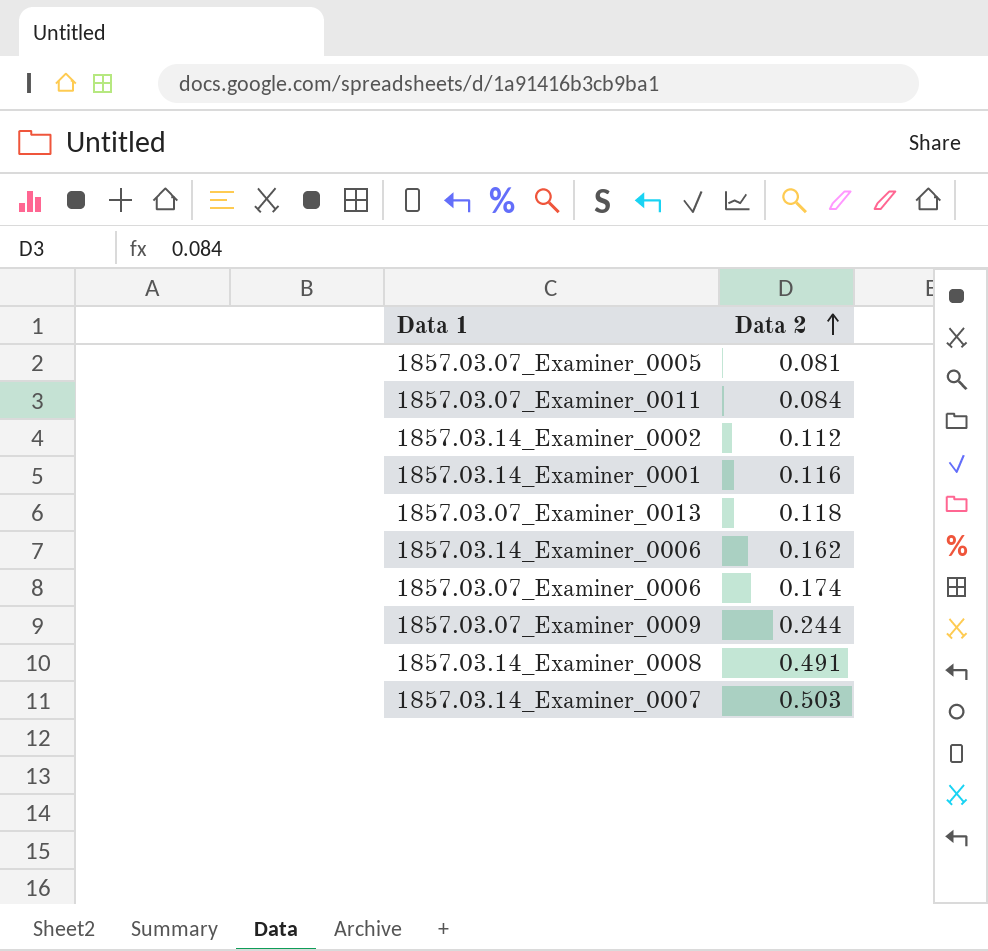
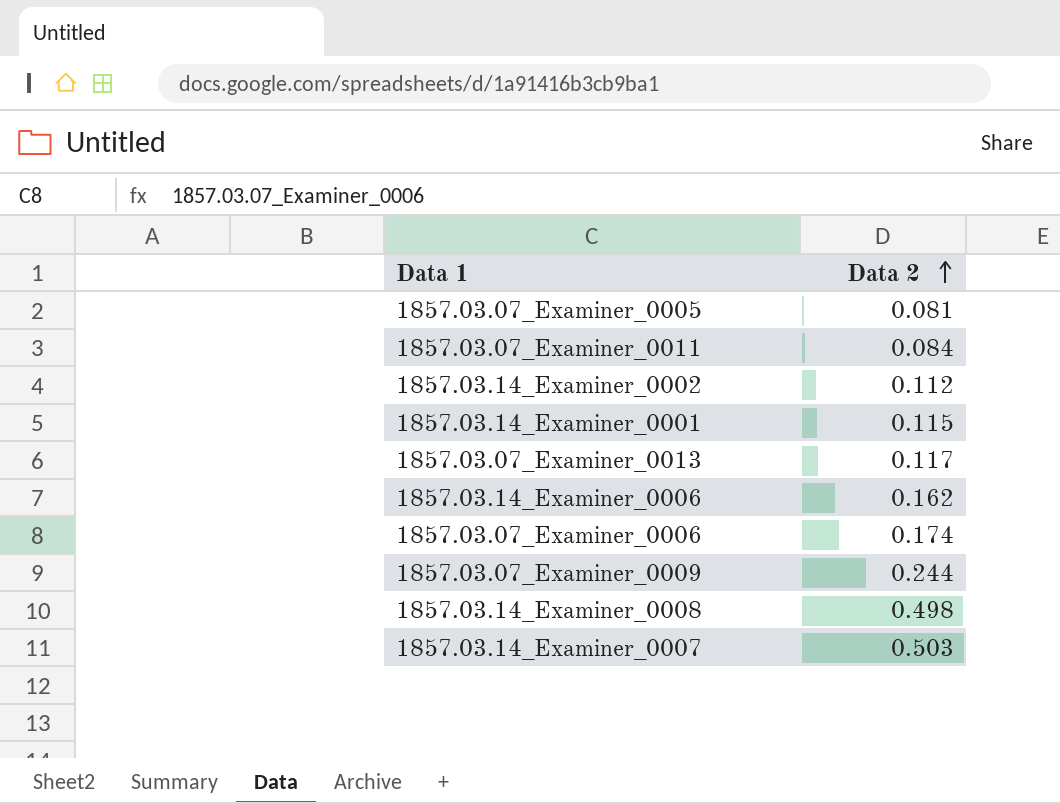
1857.03.14_Examiner_0001 | Data 2: 0.116 -> 0.115
1857.03.07_Examiner_0013 | Data 2: 0.118 -> 0.117
1857.03.14_Examiner_0008 | Data 2: 0.491 -> 0.498

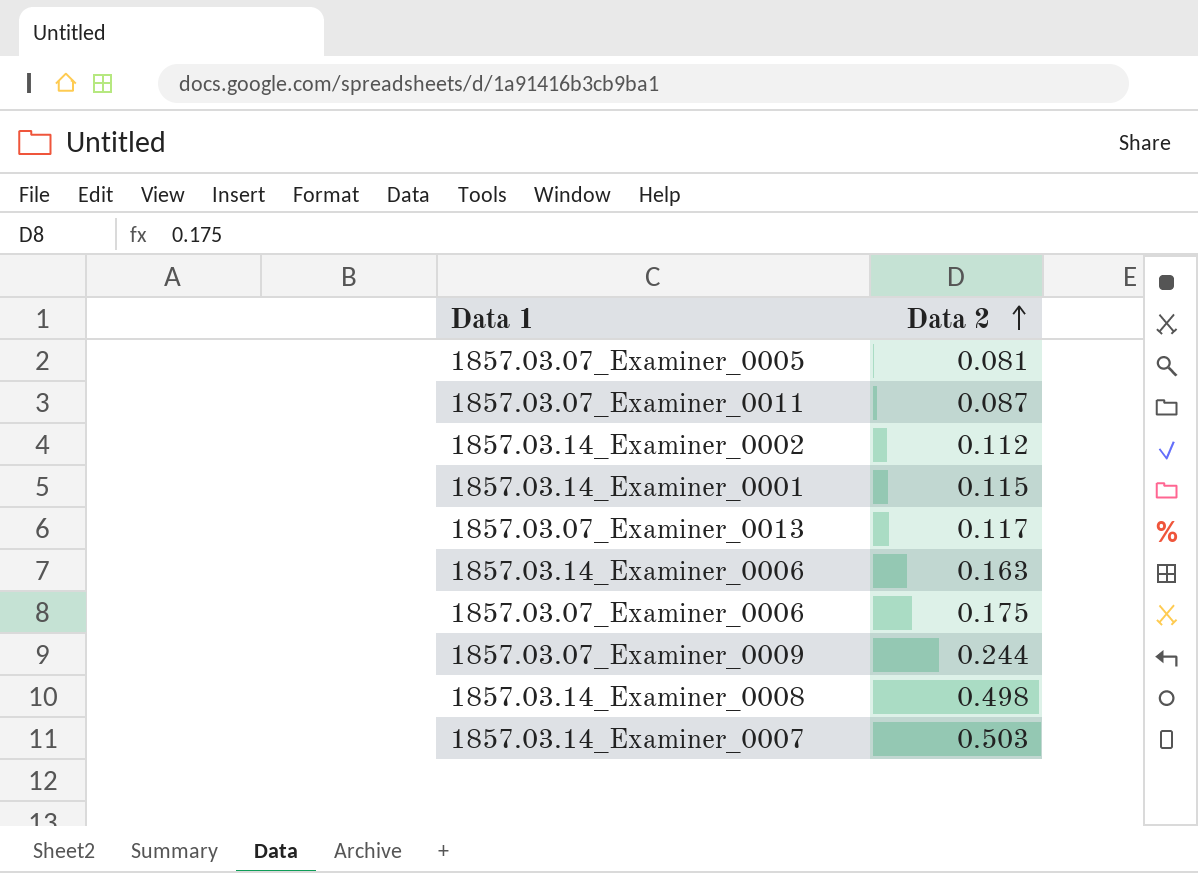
1857.03.07_Examiner_0011 | Data 2: 0.084 -> 0.087
1857.03.14_Examiner_0006 | Data 2: 0.162 -> 0.163
1857.03.07_Examiner_0006 | Data 2: 0.174 -> 0.175

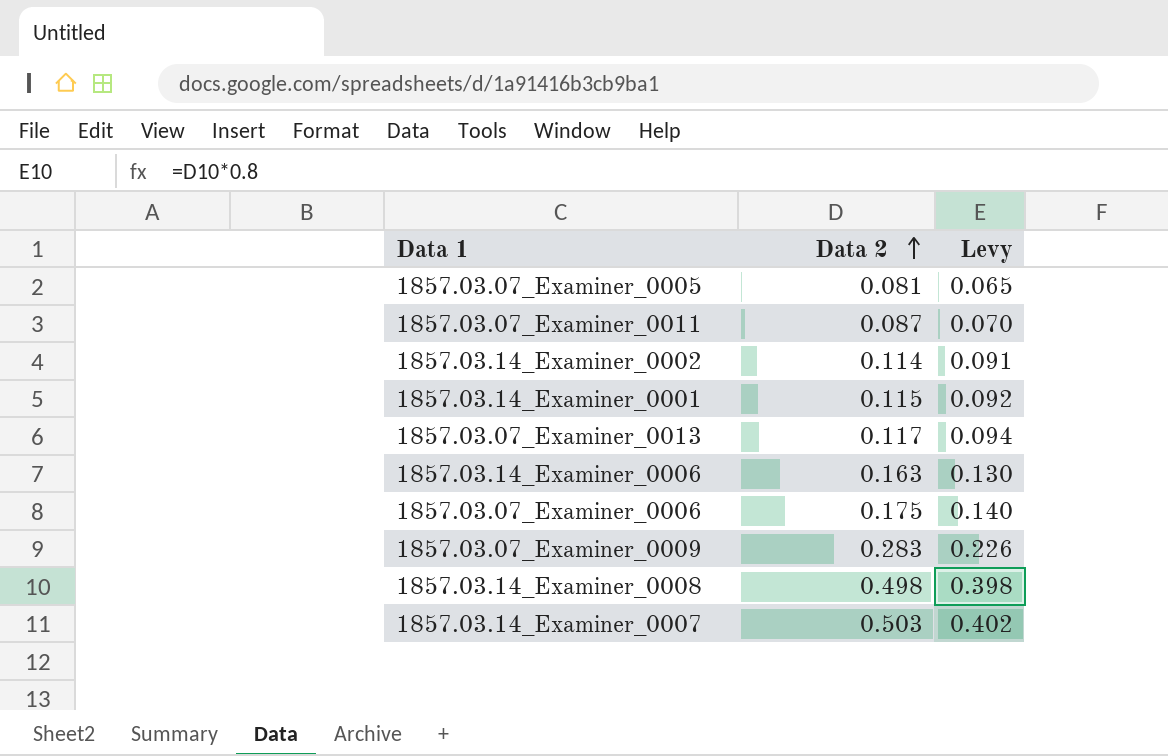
column Levy | formula: none -> [Data 2] * 0.8
1857.03.14_Examiner_0002 | Data 2: 0.112 -> 0.114
1857.03.07_Examiner_0009 | Data 2: 0.244 -> 0.283

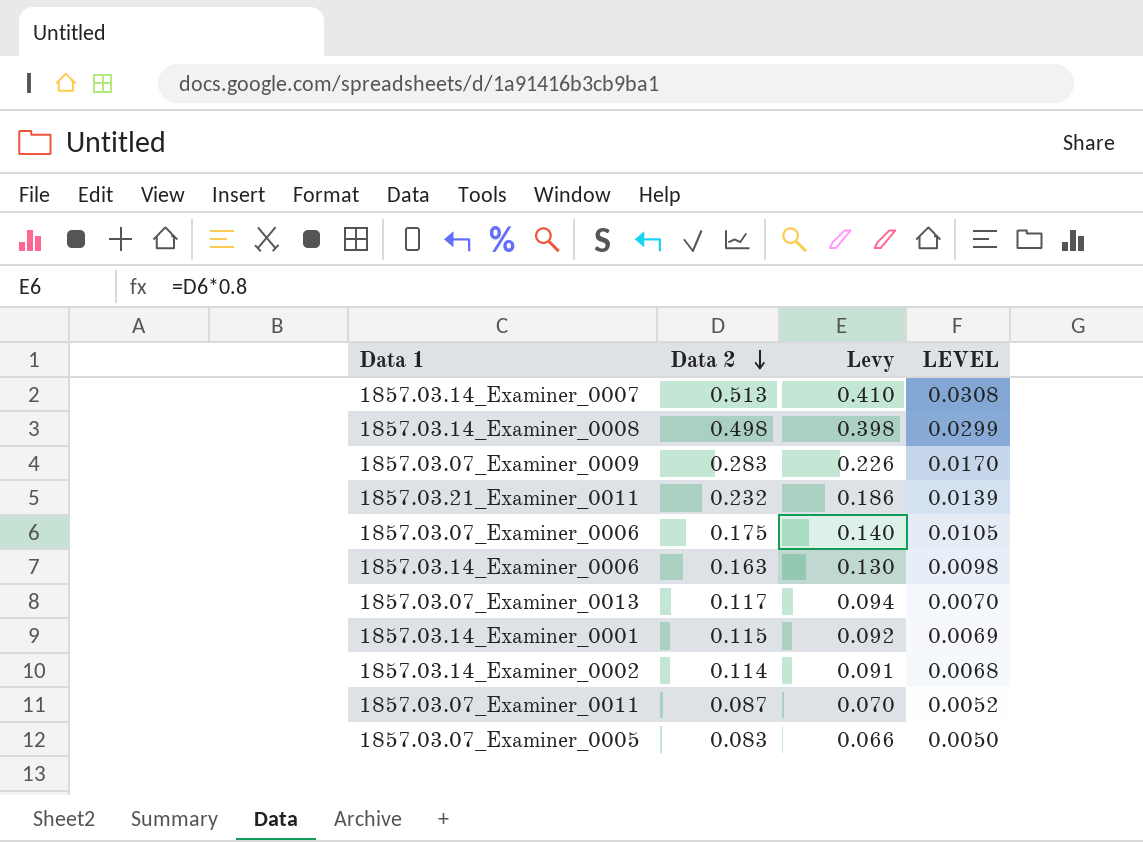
row order: Data 2 ascending -> Data 2 descending
column LEVEL | formula: none -> [Data 2] * 0.06
1857.03.14_Examiner_0007 | Data 2: 0.503 -> 0.513
1857.03.14_Examiner_0007 | Levy: 0.402 -> 0.410
row 1857.03.21_Examiner_0011: none -> 0.232 | 0.186 | 0.0139
1857.03.07_Examiner_0005 | Data 2: 0.081 -> 0.083
1857.03.07_Examiner_0005 | Levy: 0.065 -> 0.066

